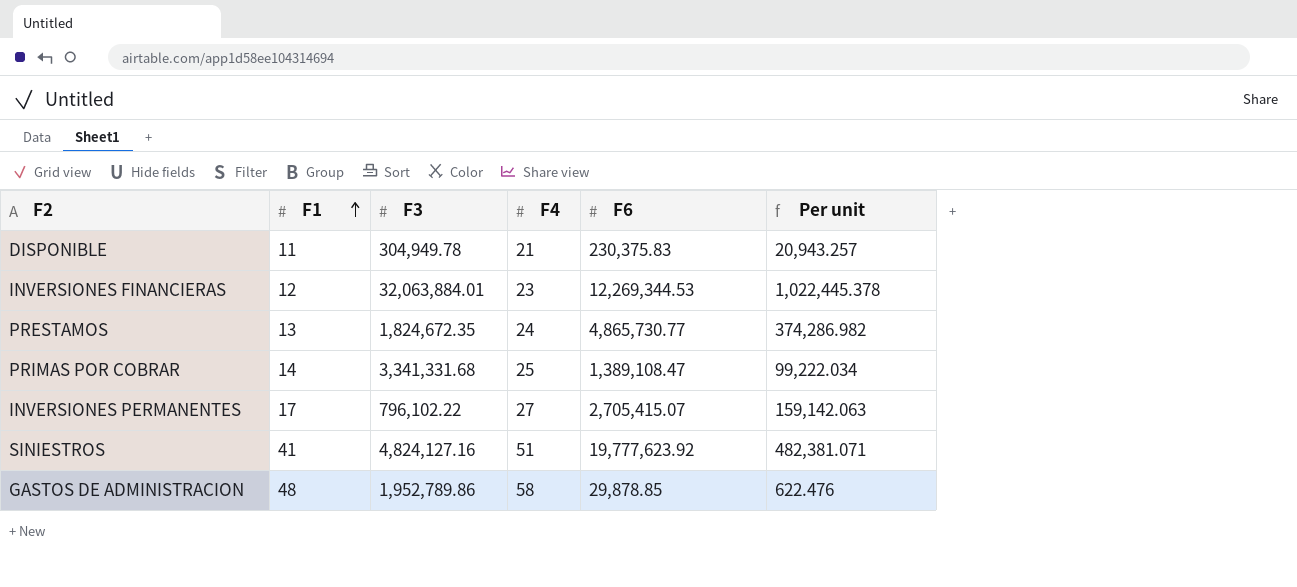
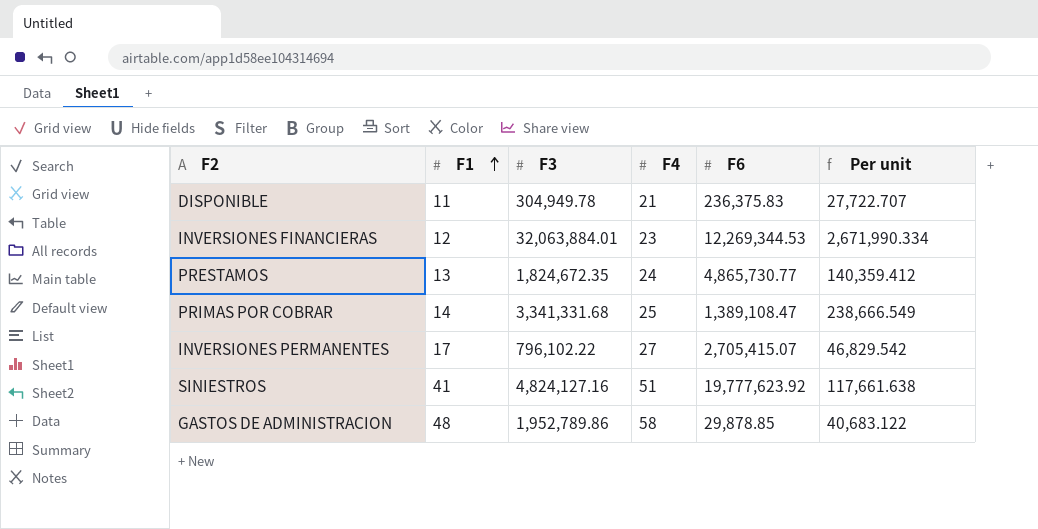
column Per unit | formula: [F6] / [F1] -> [F3] / [F1]
DISPONIBLE | F6: 230,375.83 -> 236,375.83

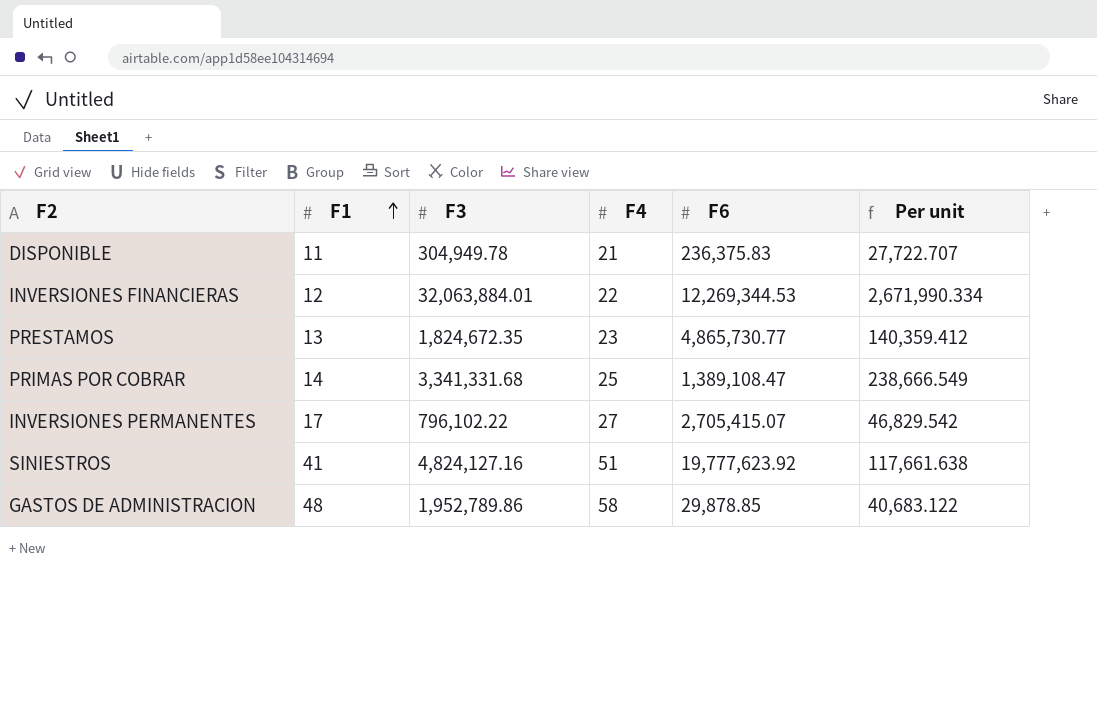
INVERSIONES FINANCIERAS | F4: 23 -> 22
PRESTAMOS | F4: 24 -> 23

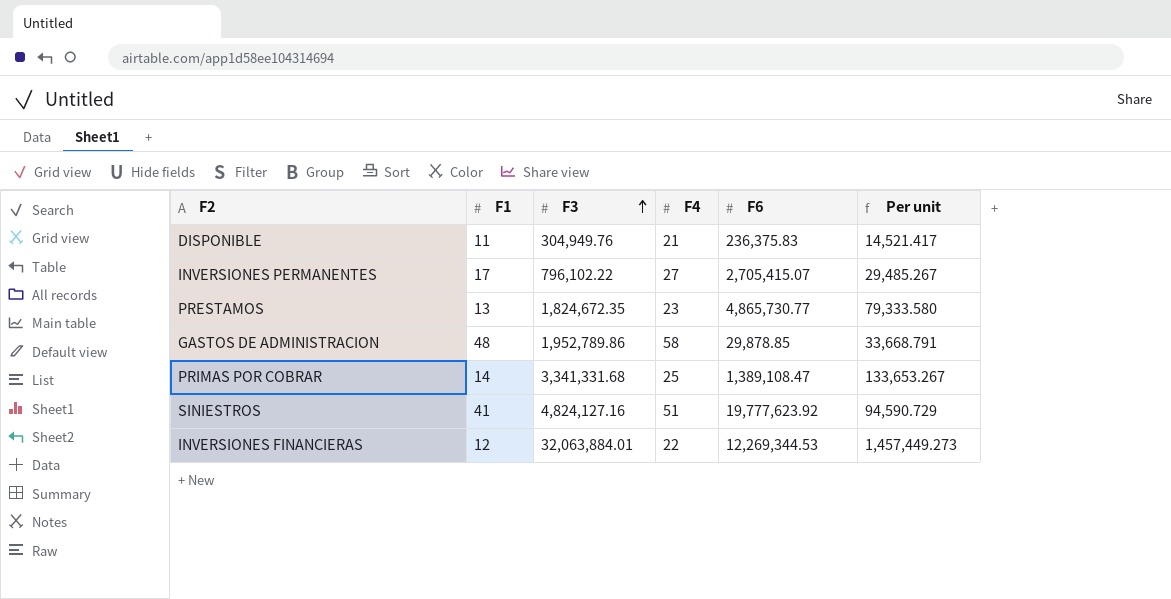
row order: F1 ascending -> F3 ascending
column Per unit | formula: [F3] / [F1] -> [F3] / [F4]
DISPONIBLE | F3: 304,949.78 -> 304,949.76

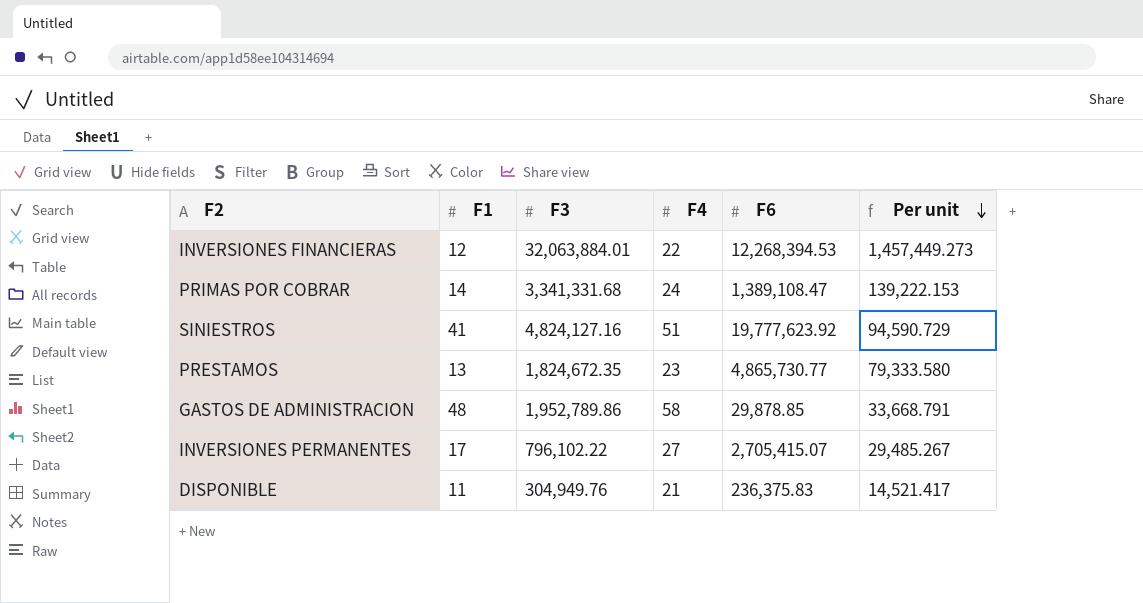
row order: F3 ascending -> Per unit descending
INVERSIONES FINANCIERAS | F6: 12,269,344.53 -> 12,268,394.53
PRIMAS POR COBRAR | F4: 25 -> 24
PRIMAS POR COBRAR | Per unit: 133,653.267 -> 139,222.153

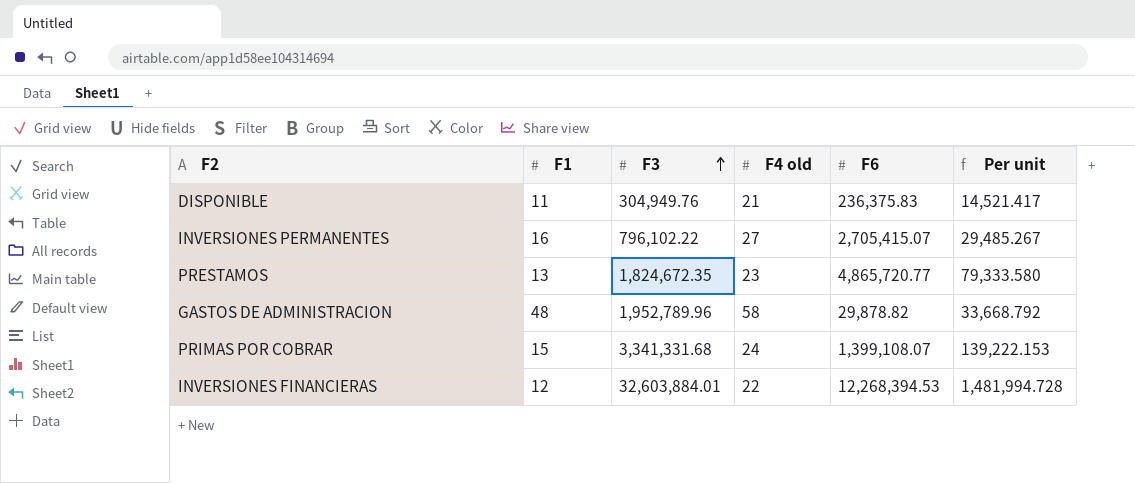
row order: Per unit descending -> F3 ascending
column name: F4 -> F4 old
row SINIESTROS: 41 | 4,824,127.16 | 51 | 19,777,623.92 | 94,590.729 -> none
INVERSIONES PERMANENTES | F1: 17 -> 16
PRESTAMOS | F6: 4,865,730.77 -> 4,865,720.77
GASTOS DE ADMINISTRACION | F3: 1,952,789.86 -> 1,952,789.96
GASTOS DE ADMINISTRACION | F6: 29,878.85 -> 29,878.82
GASTOS DE ADMINISTRACION | Per unit: 33,668.791 -> 33,668.792
PRIMAS POR COBRAR | F1: 14 -> 15
PRIMAS POR COBRAR | F6: 1,389,108.47 -> 1,399,108.07
INVERSIONES FINANCIERAS | F3: 32,063,884.01 -> 32,603,884.01
INVERSIONES FINANCIERAS | Per unit: 1,457,449.273 -> 1,481,994.728

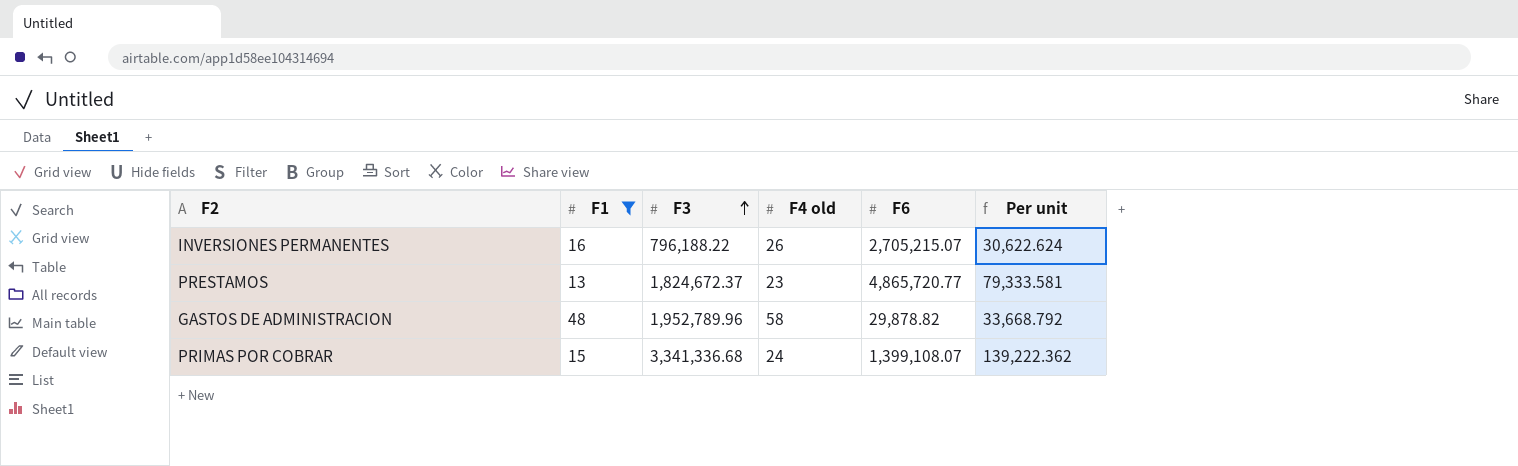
filter: none -> F1 >= 13
INVERSIONES PERMANENTES | F3: 796,102.22 -> 796,188.22
INVERSIONES PERMANENTES | F4 old: 27 -> 26
INVERSIONES PERMANENTES | F6: 2,705,415.07 -> 2,705,215.07
INVERSIONES PERMANENTES | Per unit: 29,485.267 -> 30,622.624
PRESTAMOS | F3: 1,824,672.35 -> 1,824,672.37
PRESTAMOS | Per unit: 79,333.580 -> 79,333.581
PRIMAS POR COBRAR | F3: 3,341,331.68 -> 3,341,336.68
PRIMAS POR COBRAR | Per unit: 139,222.153 -> 139,222.362

